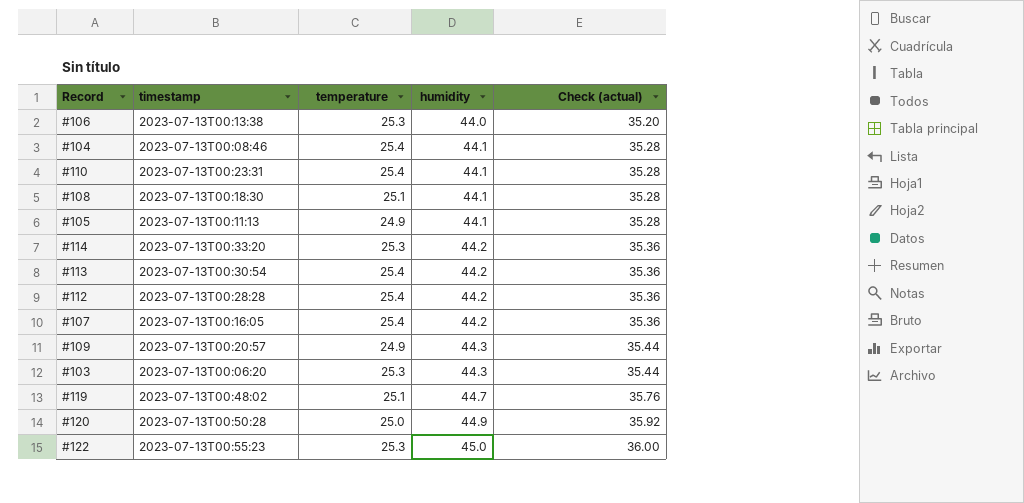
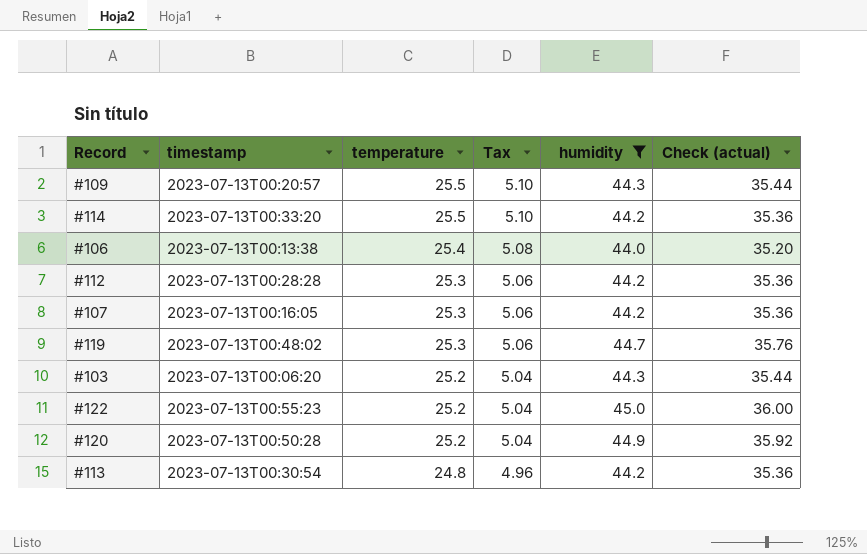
filter: none -> humidity != 44.1
row order: humidity ascending -> temperature descending
column Tax | formula: none -> [temperature] * 0.2
#109 | temperature: 24.9 -> 25.5
#114 | temperature: 25.3 -> 25.5
#106 | temperature: 25.3 -> 25.4
#112 | temperature: 25.4 -> 25.3
#107 | temperature: 25.4 -> 25.3
#119 | temperature: 25.1 -> 25.3
#103 | temperature: 25.3 -> 25.2
#122 | temperature: 25.3 -> 25.2
#120 | temperature: 25.0 -> 25.2
#113 | temperature: 25.4 -> 24.8

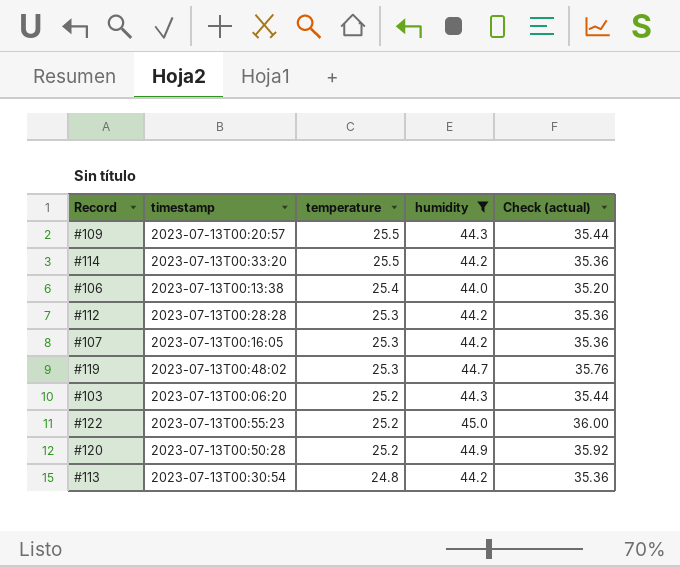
column Tax | formula: [temperature] * 0.2 -> none

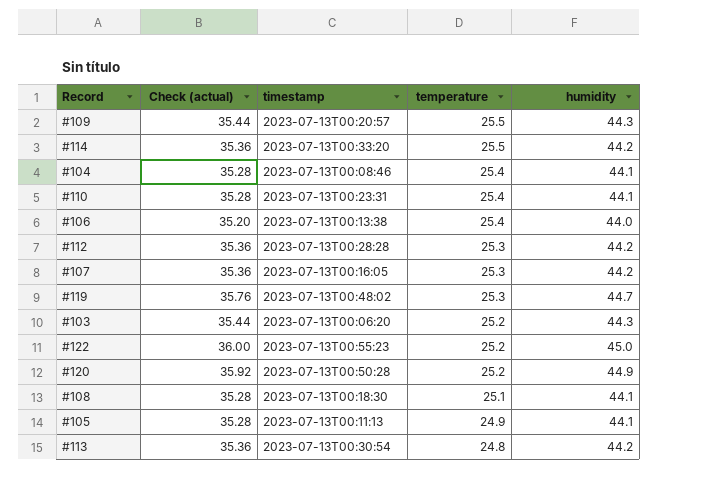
filter: humidity != 44.1 -> none
column Check (actual) | position: 5 -> 2

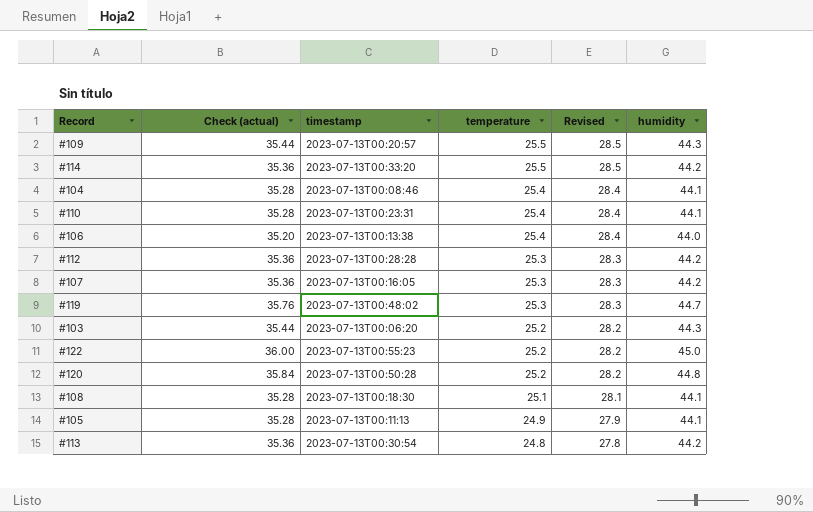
column Revised | formula: none -> [temperature] + 3
#120 | Check (actual): 35.92 -> 35.84
#120 | humidity: 44.9 -> 44.8

